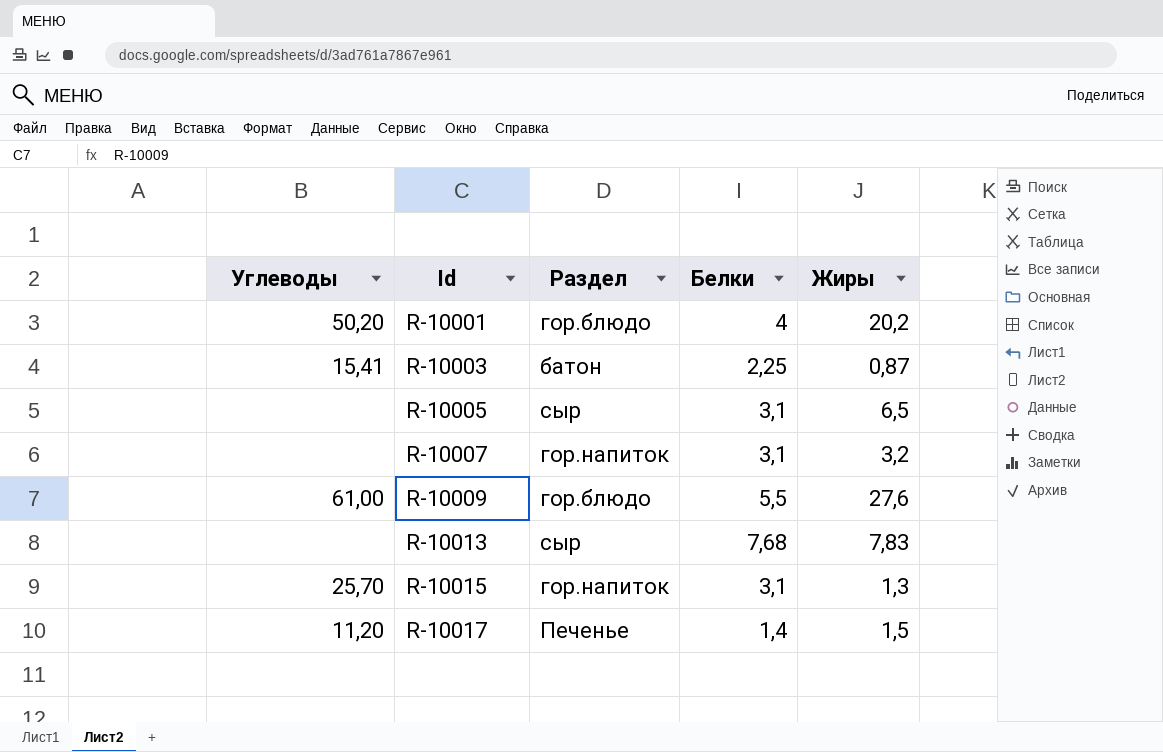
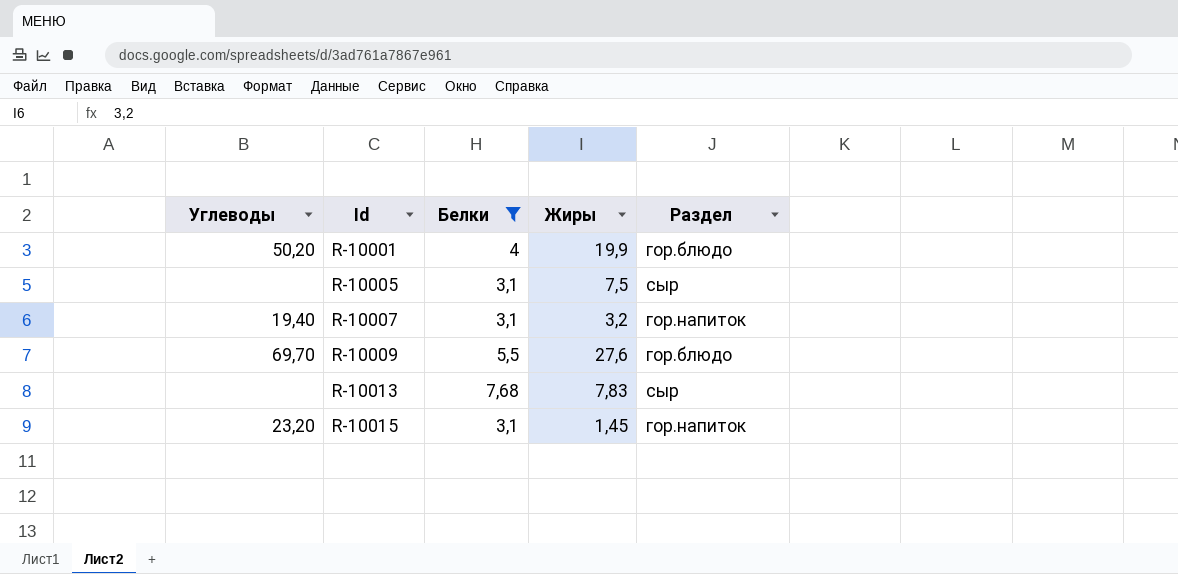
filter: none -> Белки >= 3,1
column Раздел | position: 3 -> 5
R-10001 | Жиры: 20,2 -> 19,9
R-10005 | Жиры: 6,5 -> 7,5
R-10007 | Углеводы: none -> 19,40
R-10009 | Углеводы: 61,00 -> 69,70
R-10015 | Углеводы: 25,70 -> 23,20
R-10015 | Жиры: 1,3 -> 1,45

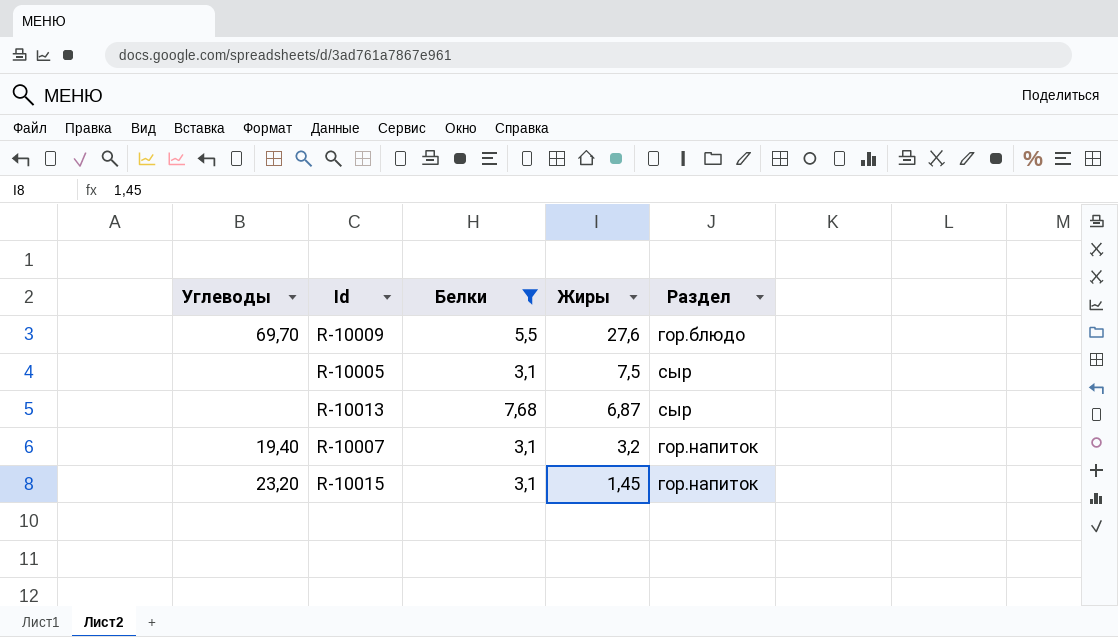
row order: Id ascending -> Жиры descending
row R-10001: 50,20 | 4 | 19,9 | гор.блюдо -> none
R-10013 | Жиры: 7,83 -> 6,87

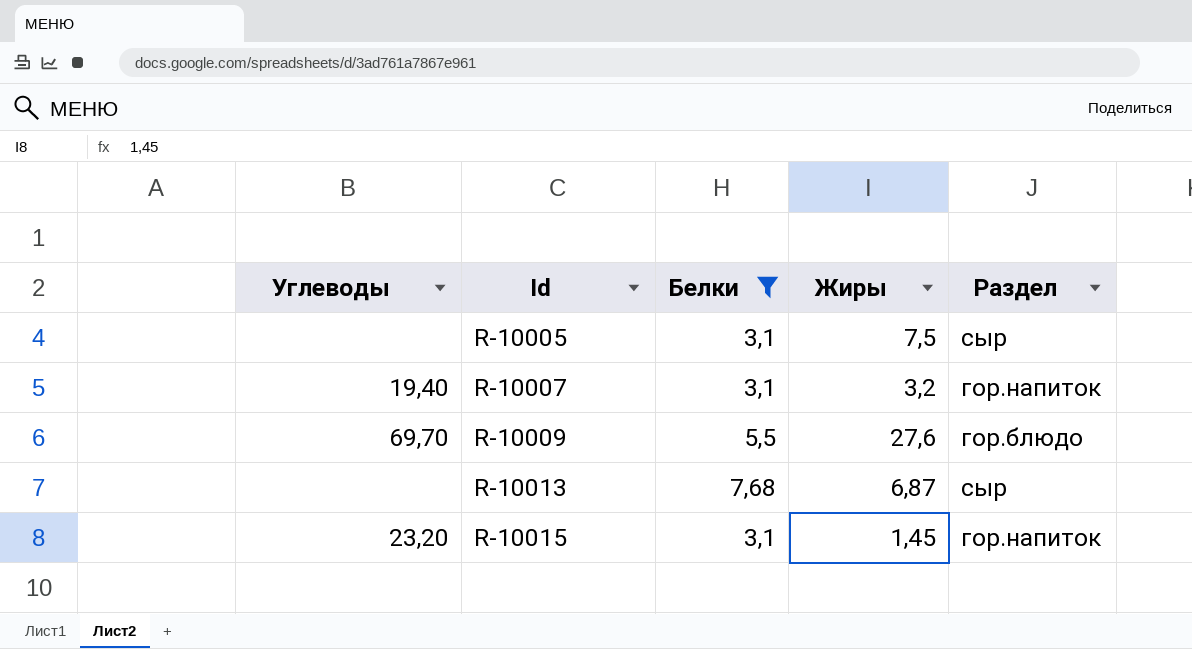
row order: Жиры descending -> Id ascending

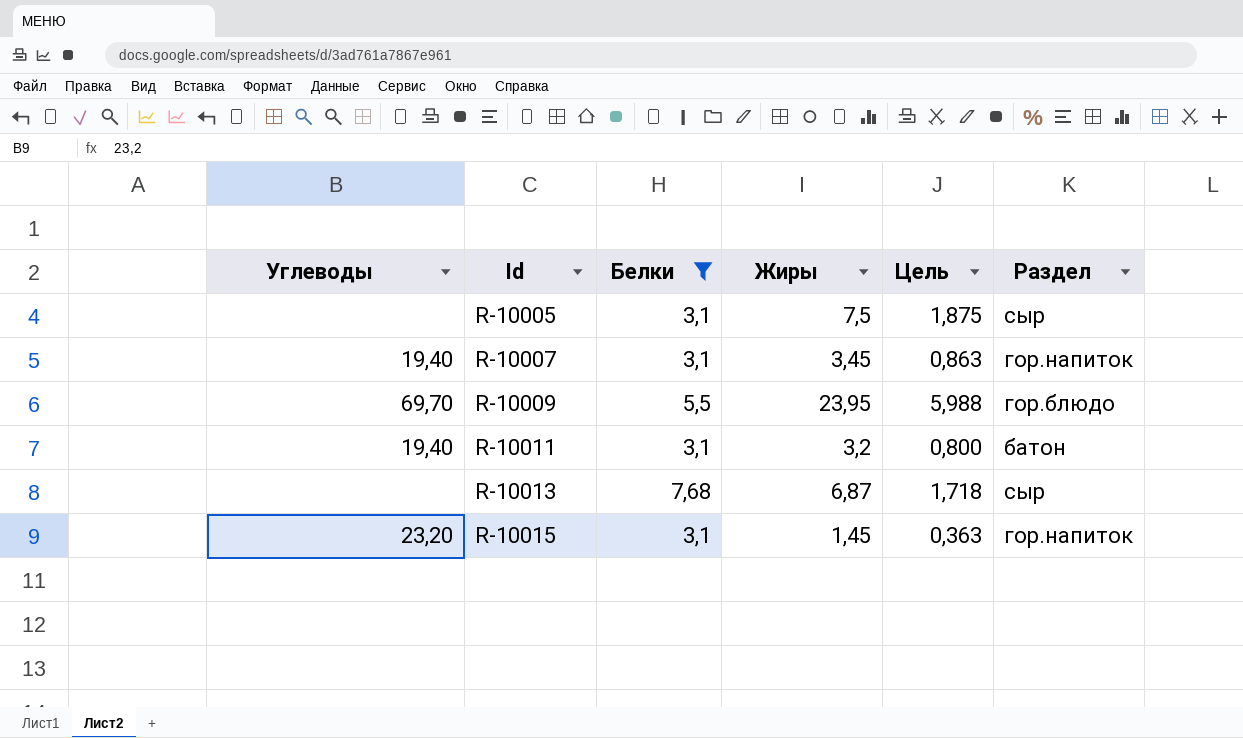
column Цель | formula: none -> [Жиры] * 0,25
R-10007 | Жиры: 3,2 -> 3,45
R-10009 | Жиры: 27,6 -> 23,95
row R-10011: none -> 19,40 | 3,1 | 3,2 | 0,800 | батон

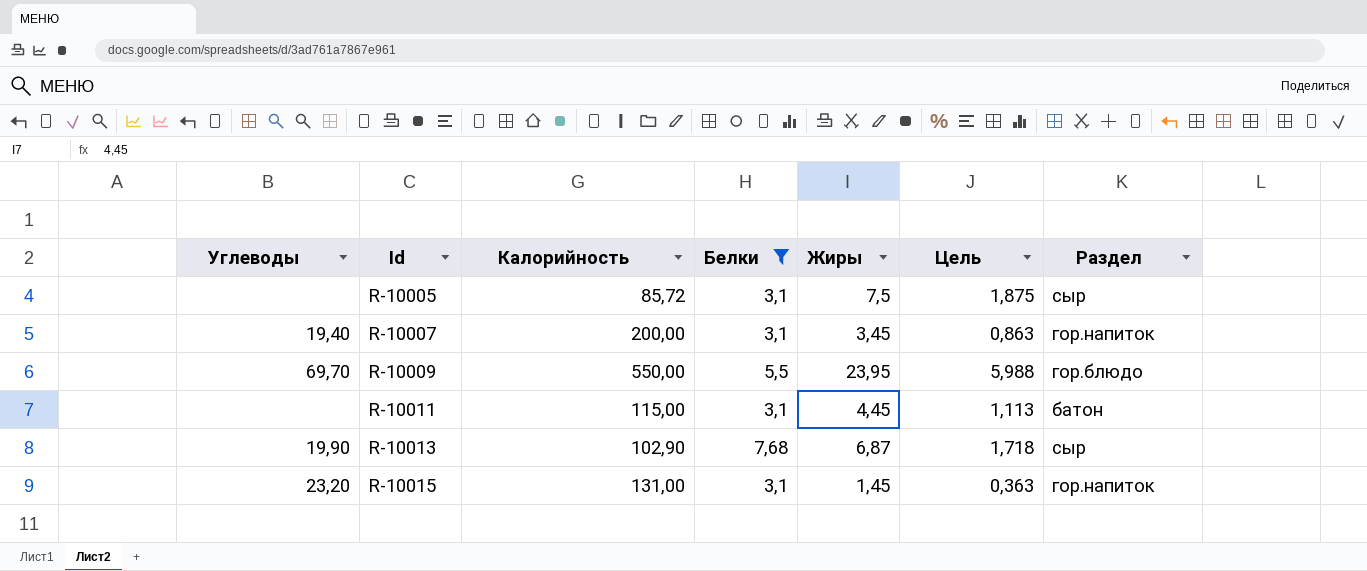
column Калорийность | position: none -> 3
R-10011 | Углеводы: 19,40 -> none
R-10011 | Жиры: 3,2 -> 4,45
R-10011 | Цель: 0,800 -> 1,113
R-10013 | Углеводы: none -> 19,90

